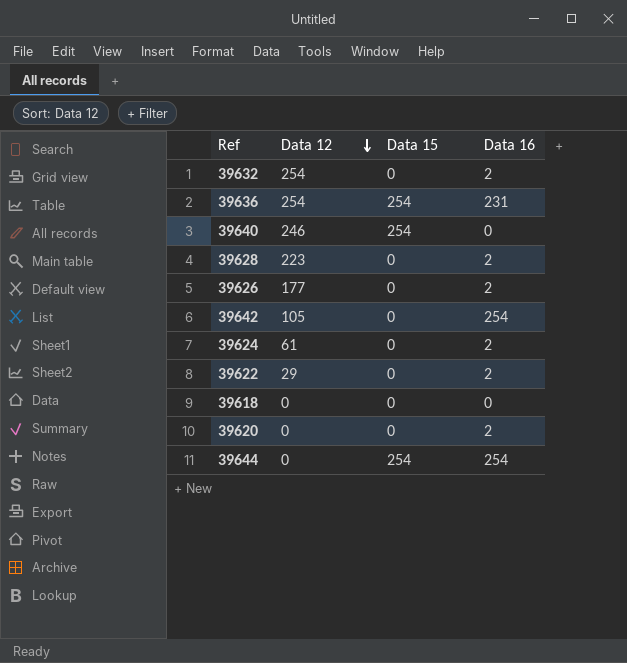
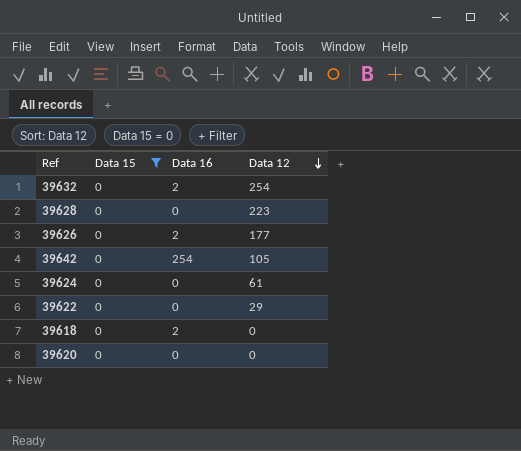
filter: none -> Data 15 = 0
column Data 12 | position: 2 -> 4
39628 | Data 16: 2 -> 0
39624 | Data 16: 2 -> 0
39622 | Data 16: 2 -> 0
39618 | Data 16: 0 -> 2
39620 | Data 16: 2 -> 0

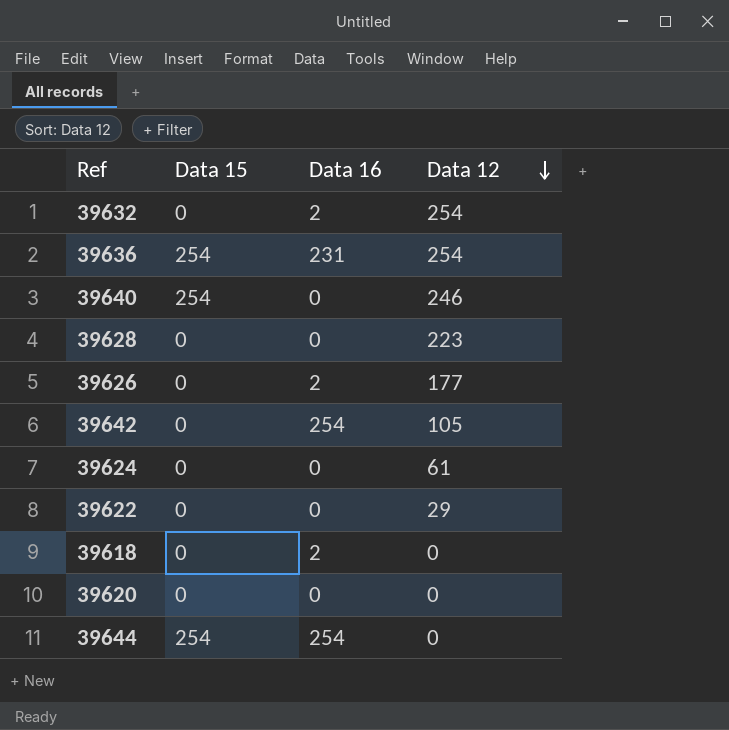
filter: Data 15 = 0 -> none

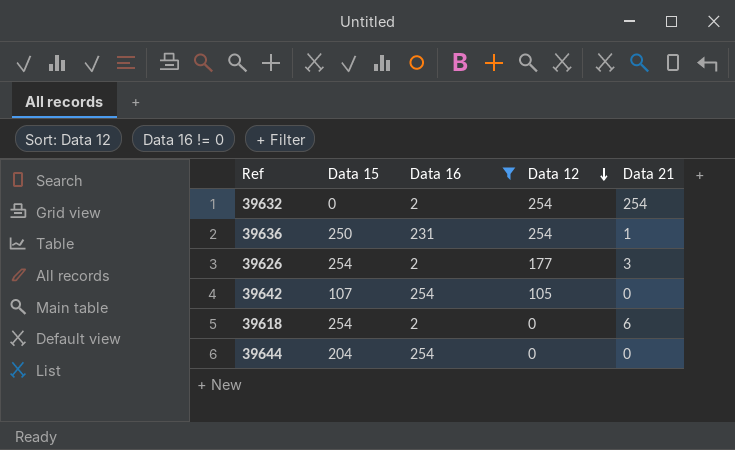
filter: none -> Data 16 != 0
column Data 21 | position: none -> 5
39636 | Data 15: 254 -> 250
39626 | Data 15: 0 -> 254
39642 | Data 15: 0 -> 107
39618 | Data 15: 0 -> 254
39644 | Data 15: 254 -> 204

